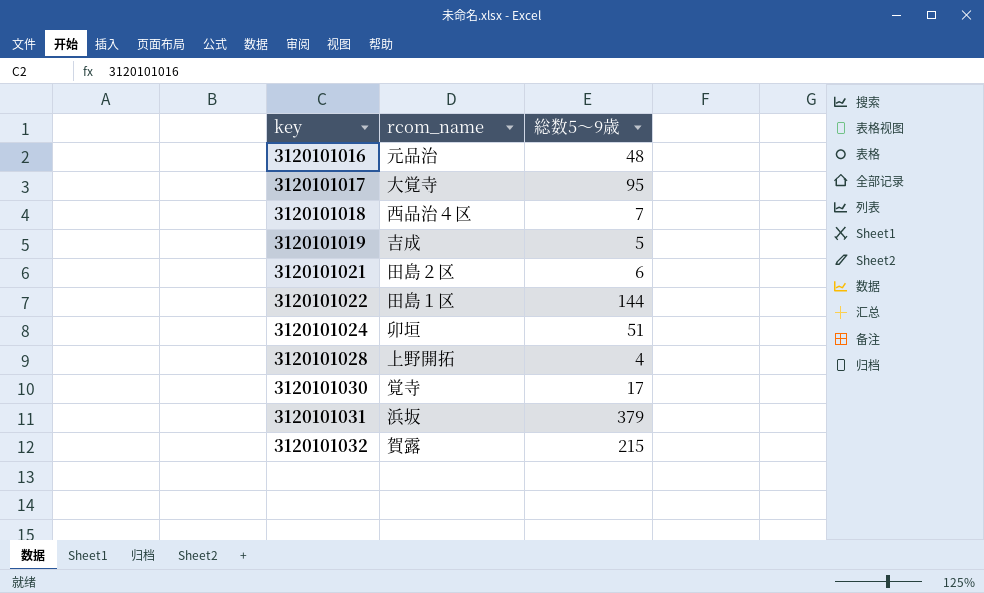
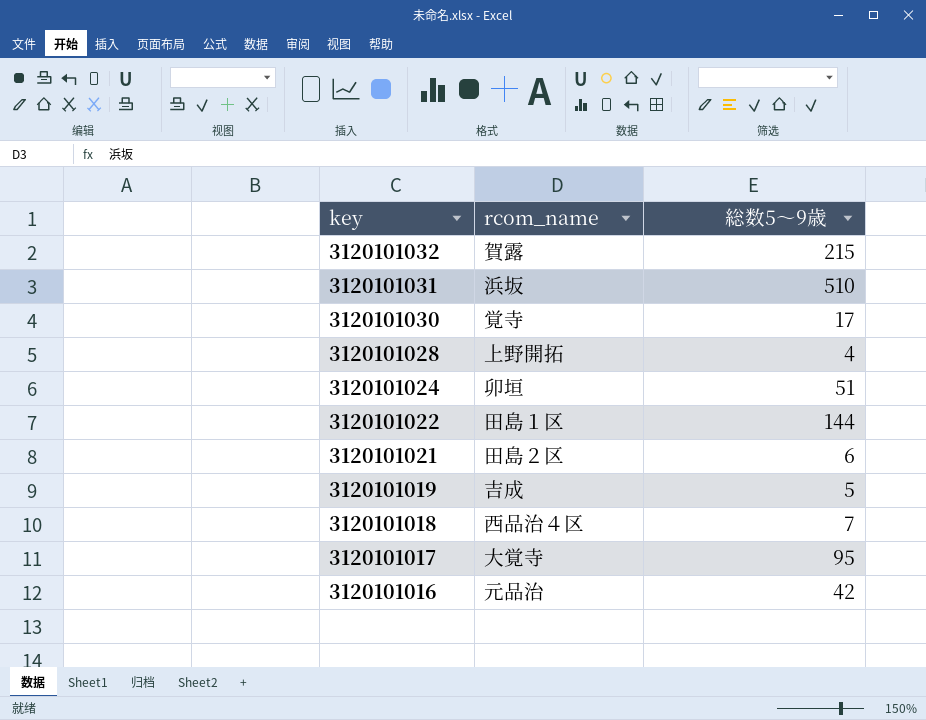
row order: key ascending -> key descending
3120101031 | 総数5～9歳: 379 -> 510
3120101016 | 総数5～9歳: 48 -> 42

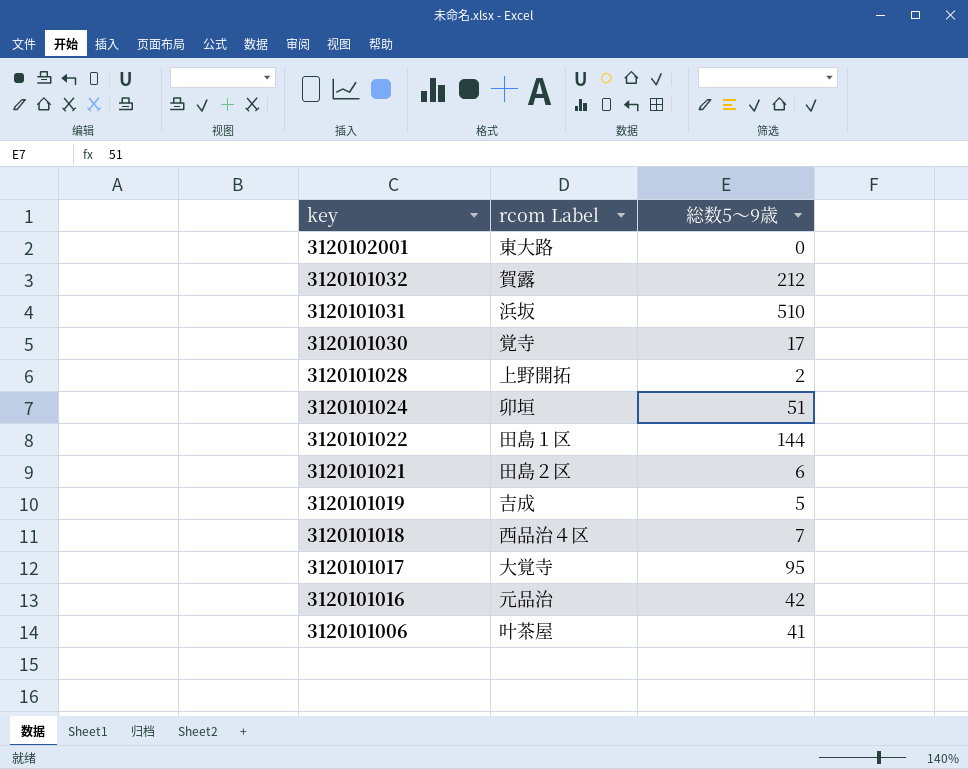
column name: rcom_name -> rcom Label
row 3120102001: none -> 東大路 | 0
3120101032 | 総数5～9歳: 215 -> 212
3120101028 | 総数5～9歳: 4 -> 2
row 3120101006: none -> 叶茶屋 | 41

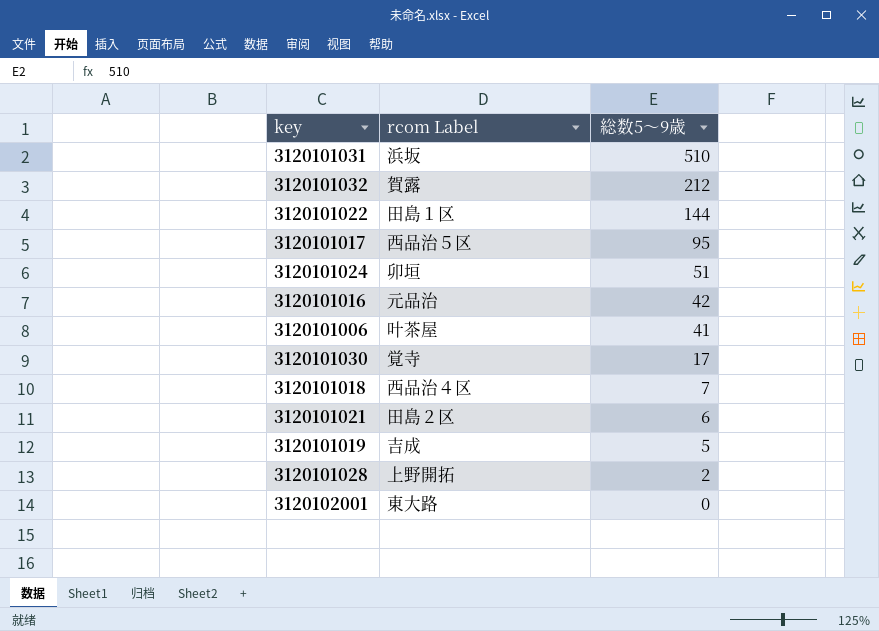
row order: key descending -> 総数5～9歳 descending
3120101017 | rcom Label: 大覚寺 -> 西品治５区

